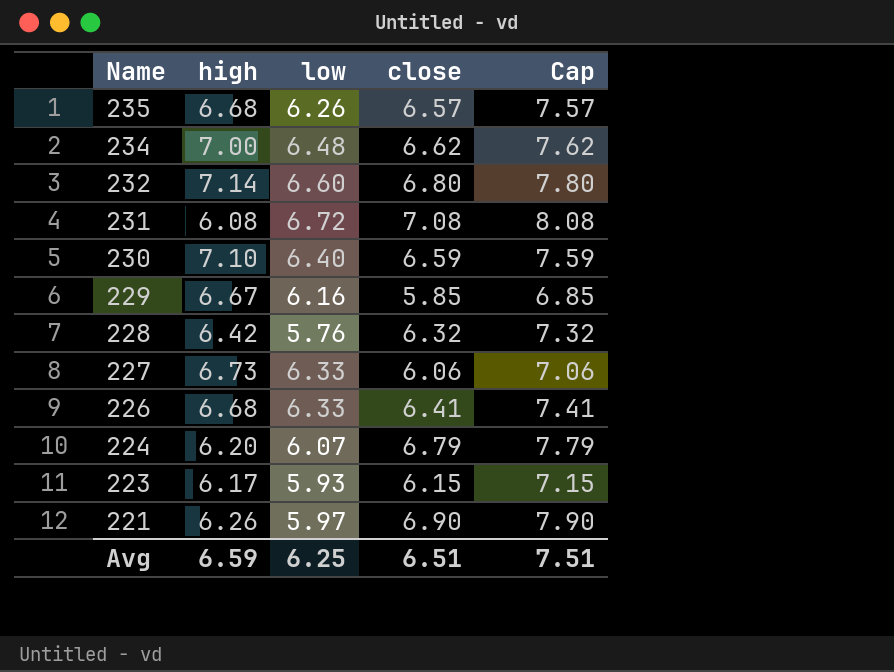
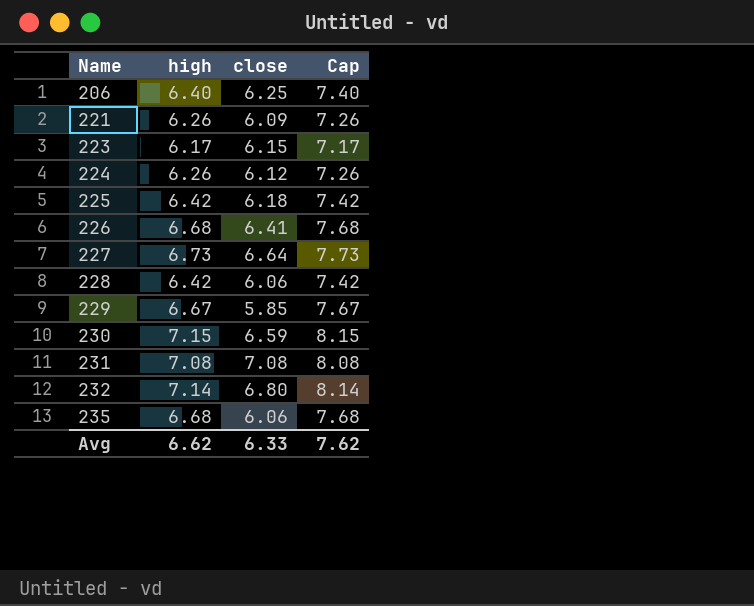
row order: Name descending -> Name ascending
column low | position: 3 -> none
column Cap | formula: [close] + 1 -> [high] + 1
row 234: 7.00 | 6.48 | 6.62 | 7.62 -> none
row 206: none -> 6.40 | 6.25 | 7.40
221 | close: 6.90 -> 6.09
224 | high: 6.20 -> 6.26
224 | close: 6.79 -> 6.12
row 225: none -> 6.42 | 6.18 | 7.42
227 | close: 6.06 -> 6.64
228 | close: 6.32 -> 6.06
230 | high: 7.10 -> 7.15
231 | high: 6.08 -> 7.08
235 | close: 6.57 -> 6.06
Avg | high: 6.59 -> 6.62
Avg | close: 6.51 -> 6.33
Avg | Cap: 7.51 -> 7.62

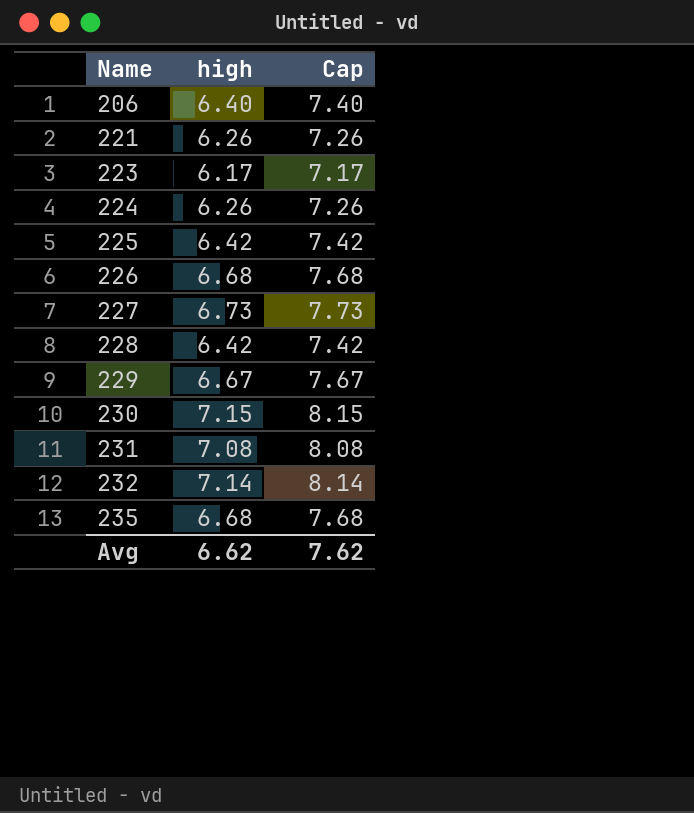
column close | position: 3 -> none

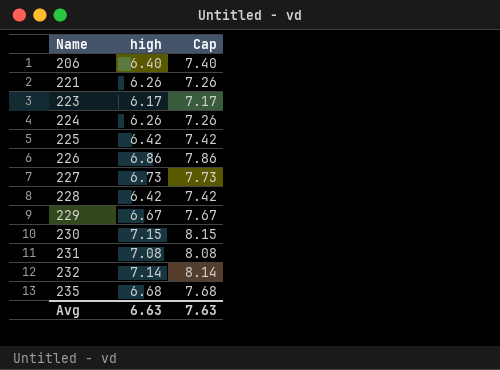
226 | high: 6.68 -> 6.86
226 | Cap: 7.68 -> 7.86
Avg | high: 6.62 -> 6.63
Avg | Cap: 7.62 -> 7.63

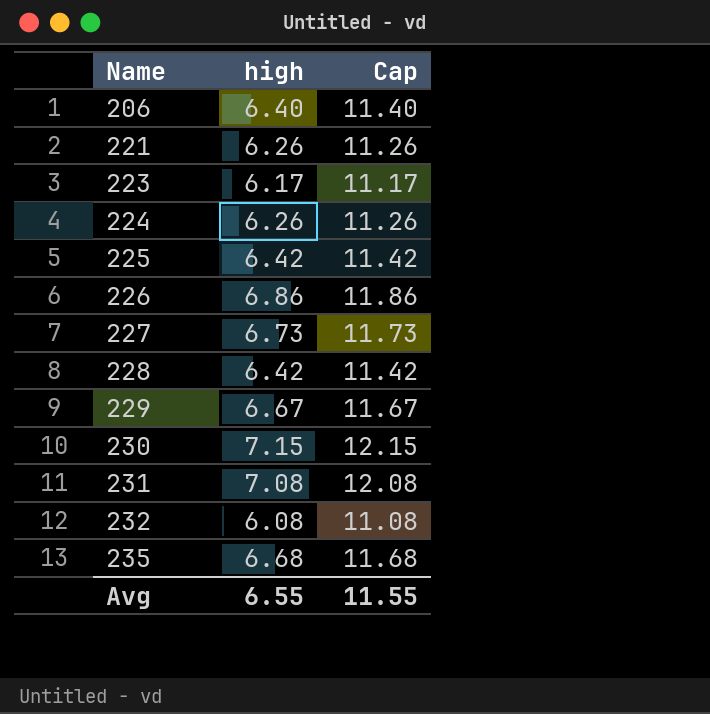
column Cap | formula: [high] + 1 -> [high] + 5
232 | high: 7.14 -> 6.08
Avg | high: 6.63 -> 6.55
Avg | Cap: 7.63 -> 11.55

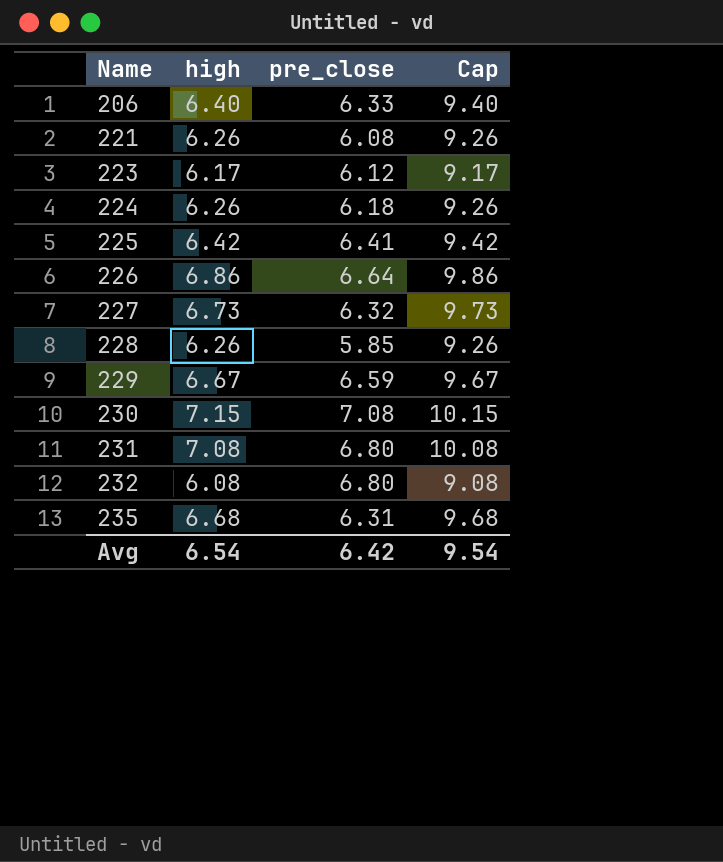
column pre_close | position: none -> 3
column Cap | formula: [high] + 5 -> [high] + 3
228 | high: 6.42 -> 6.26
Avg | high: 6.55 -> 6.54
Avg | Cap: 11.55 -> 9.54

